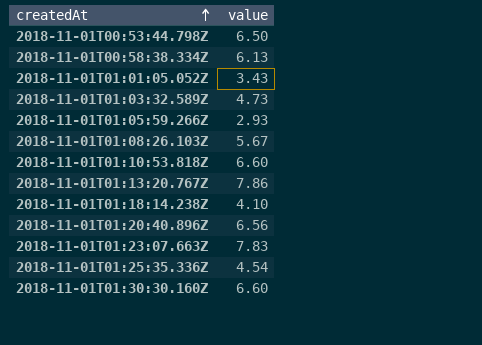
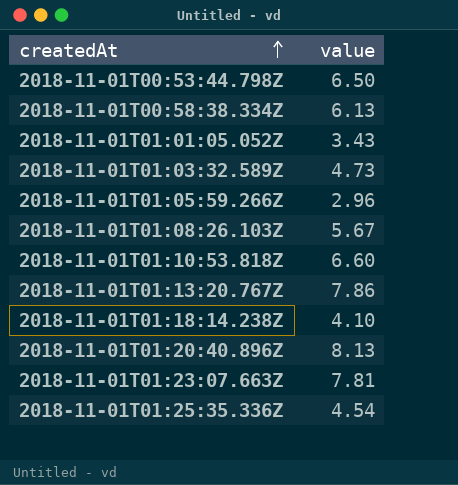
row 2018-11-01T01:30:30.160Z: 6.60 -> none
2018-11-01T01:05:59.266Z | value: 2.93 -> 2.96
2018-11-01T01:20:40.896Z | value: 6.56 -> 8.13
2018-11-01T01:23:07.663Z | value: 7.83 -> 7.81

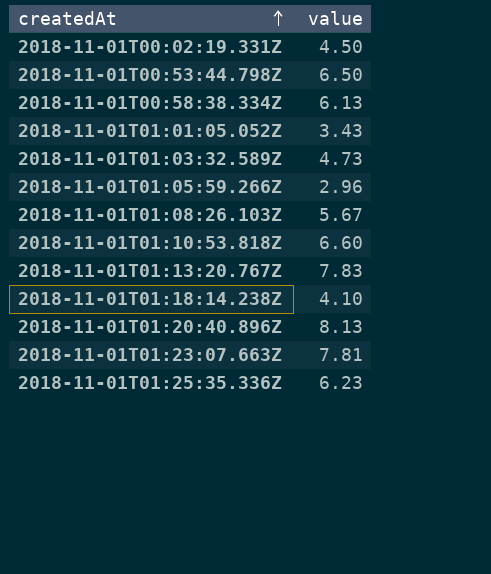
row 2018-11-01T00:02:19.331Z: none -> 4.50
2018-11-01T01:13:20.767Z | value: 7.86 -> 7.83
2018-11-01T01:25:35.336Z | value: 4.54 -> 6.23

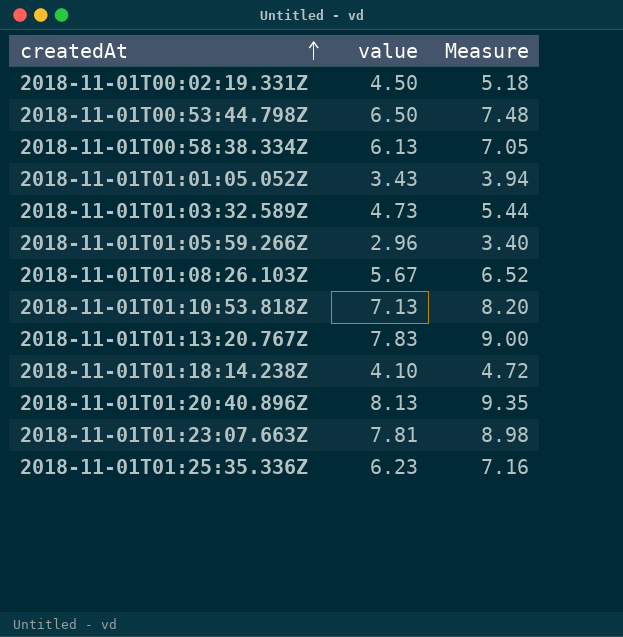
column Measure | formula: none -> [value] * 1.15
2018-11-01T01:10:53.818Z | value: 6.60 -> 7.13

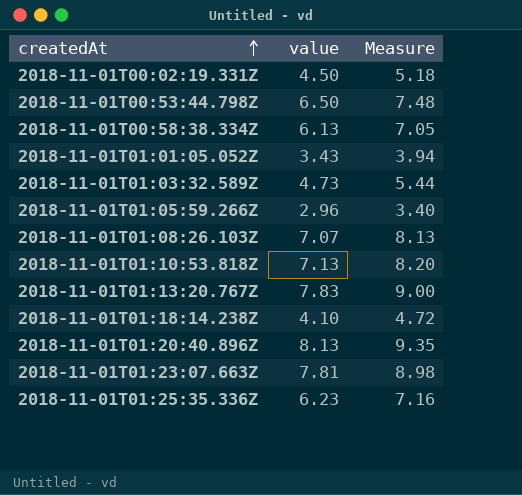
2018-11-01T01:08:26.103Z | value: 5.67 -> 7.07
2018-11-01T01:08:26.103Z | Measure: 6.52 -> 8.13

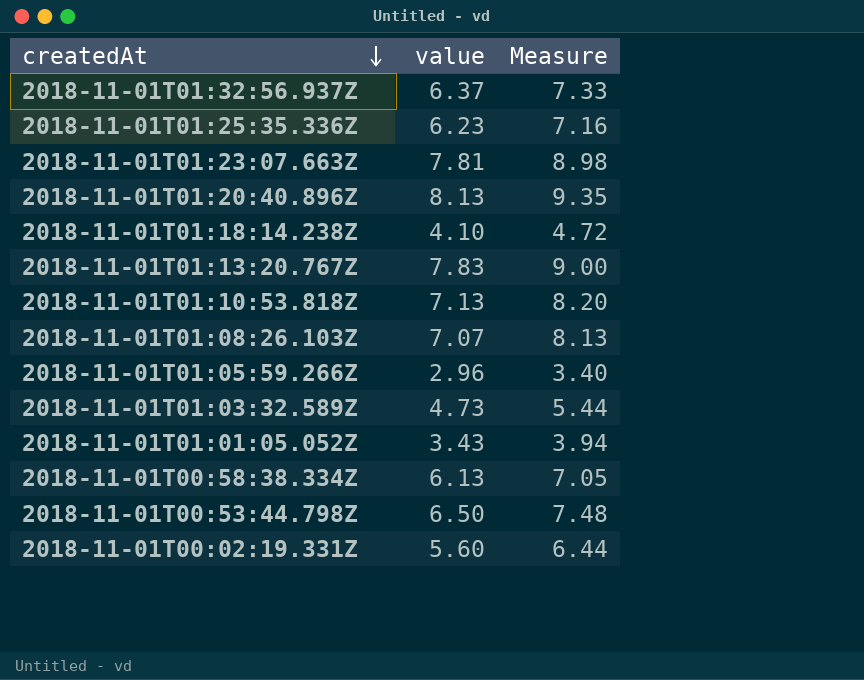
row order: createdAt ascending -> createdAt descending
row 2018-11-01T01:32:56.937Z: none -> 6.37 | 7.33
2018-11-01T00:02:19.331Z | value: 4.50 -> 5.60
2018-11-01T00:02:19.331Z | Measure: 5.18 -> 6.44

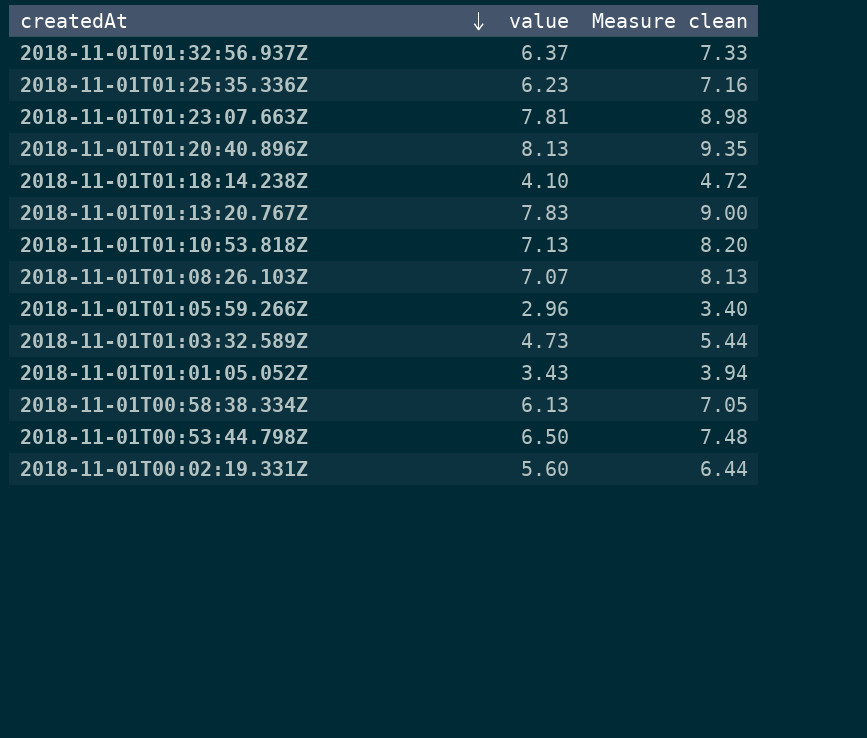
column name: Measure -> Measure clean

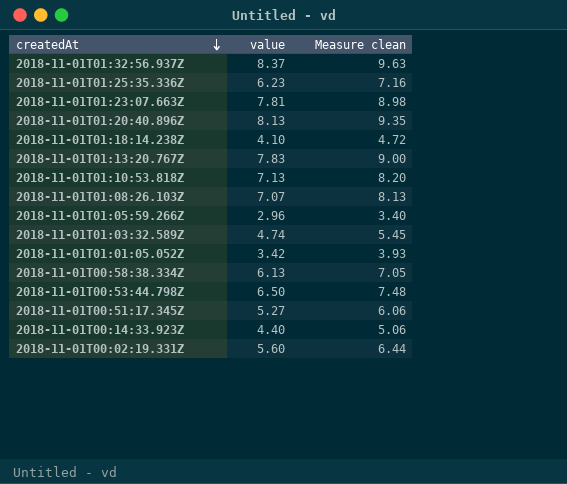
2018-11-01T01:32:56.937Z | value: 6.37 -> 8.37
2018-11-01T01:32:56.937Z | Measure clean: 7.33 -> 9.63
2018-11-01T01:03:32.589Z | value: 4.73 -> 4.74
2018-11-01T01:03:32.589Z | Measure clean: 5.44 -> 5.45
2018-11-01T01:01:05.052Z | value: 3.43 -> 3.42
2018-11-01T01:01:05.052Z | Measure clean: 3.94 -> 3.93
row 2018-11-01T00:51:17.345Z: none -> 5.27 | 6.06
row 2018-11-01T00:14:33.923Z: none -> 4.40 | 5.06

